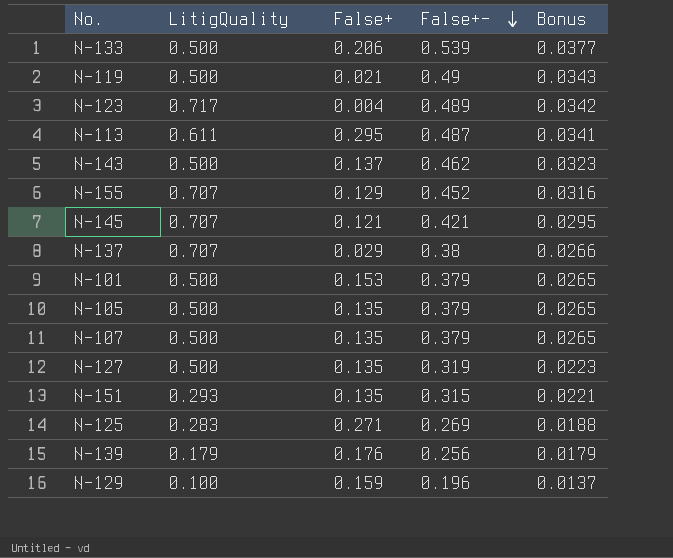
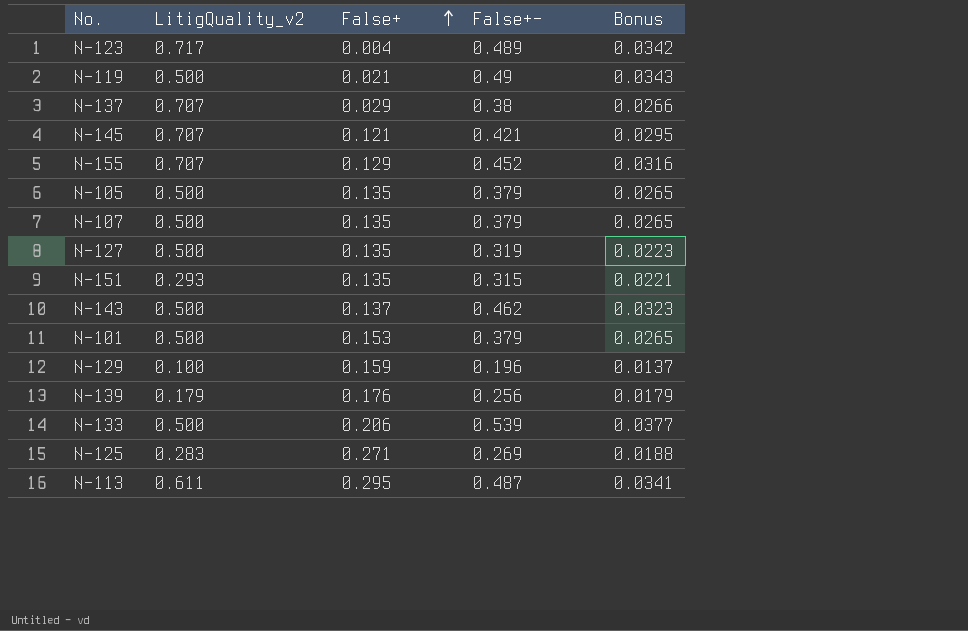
row order: False+- descending -> False+ ascending
column name: LitigQuality -> LitigQuality_v2

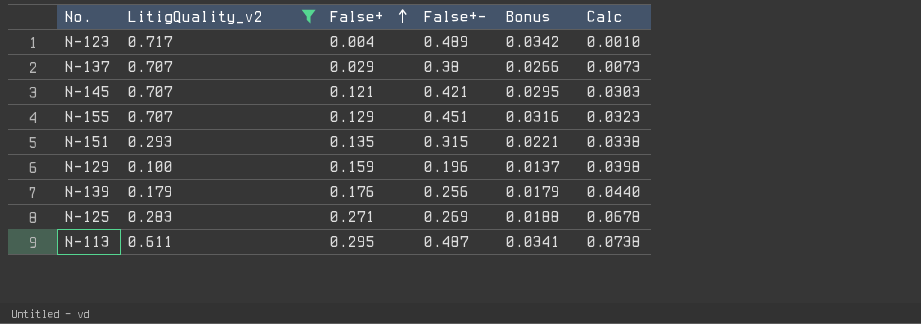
filter: none -> LitigQuality_v2 != 0.500
column Calc | formula: none -> [False+] * 0.25
N-155 | False+-: 0.452 -> 0.451

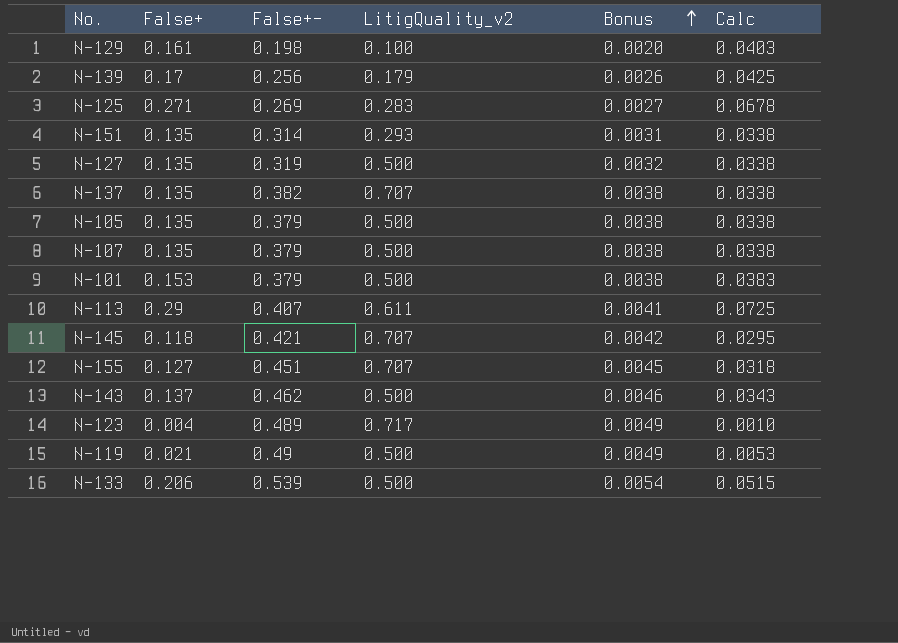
filter: LitigQuality_v2 != 0.500 -> none
row order: False+ ascending -> Bonus ascending
column LitigQuality_v2 | position: 2 -> 4
column Bonus | formula: [False+-] * 0.07 -> [False+-] * 0.01
N-129 | False+: 0.159 -> 0.161
N-129 | False+-: 0.196 -> 0.198
N-129 | Calc: 0.0398 -> 0.0403
N-139 | False+: 0.176 -> 0.17
N-139 | Calc: 0.0440 -> 0.0425
N-151 | False+-: 0.315 -> 0.314
N-137 | False+: 0.029 -> 0.135
N-137 | False+-: 0.38 -> 0.382
N-137 | Calc: 0.0073 -> 0.0338
N-113 | False+: 0.295 -> 0.29
N-113 | False+-: 0.487 -> 0.407
N-113 | Calc: 0.0738 -> 0.0725
N-145 | False+: 0.121 -> 0.118
N-145 | Calc: 0.0303 -> 0.0295
N-155 | False+: 0.129 -> 0.127
N-155 | Calc: 0.0323 -> 0.0318

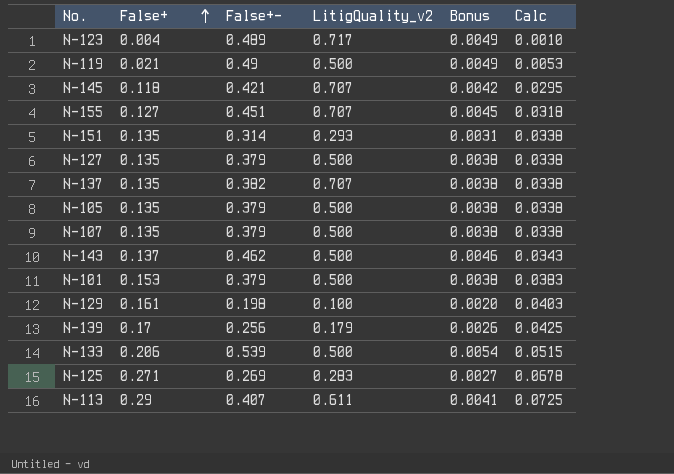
row order: Bonus ascending -> False+ ascending
N-127 | False+-: 0.319 -> 0.379
N-127 | Bonus: 0.0032 -> 0.0038

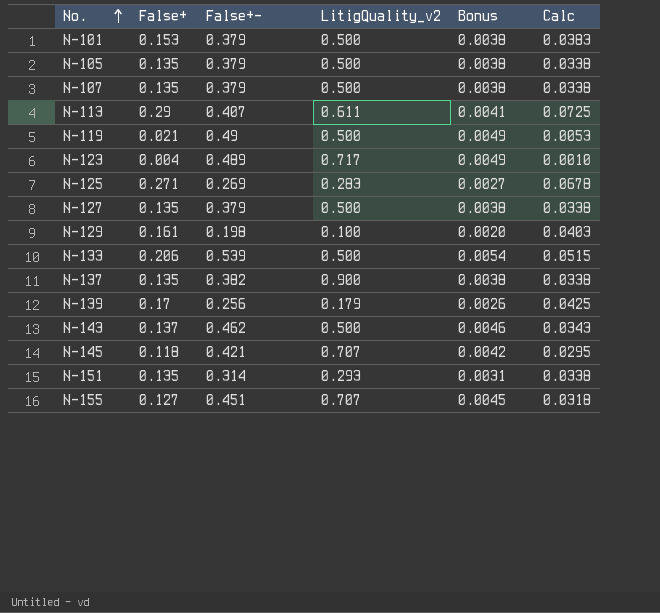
row order: False+ ascending -> No. ascending
N-137 | LitigQuality_v2: 0.707 -> 0.900

